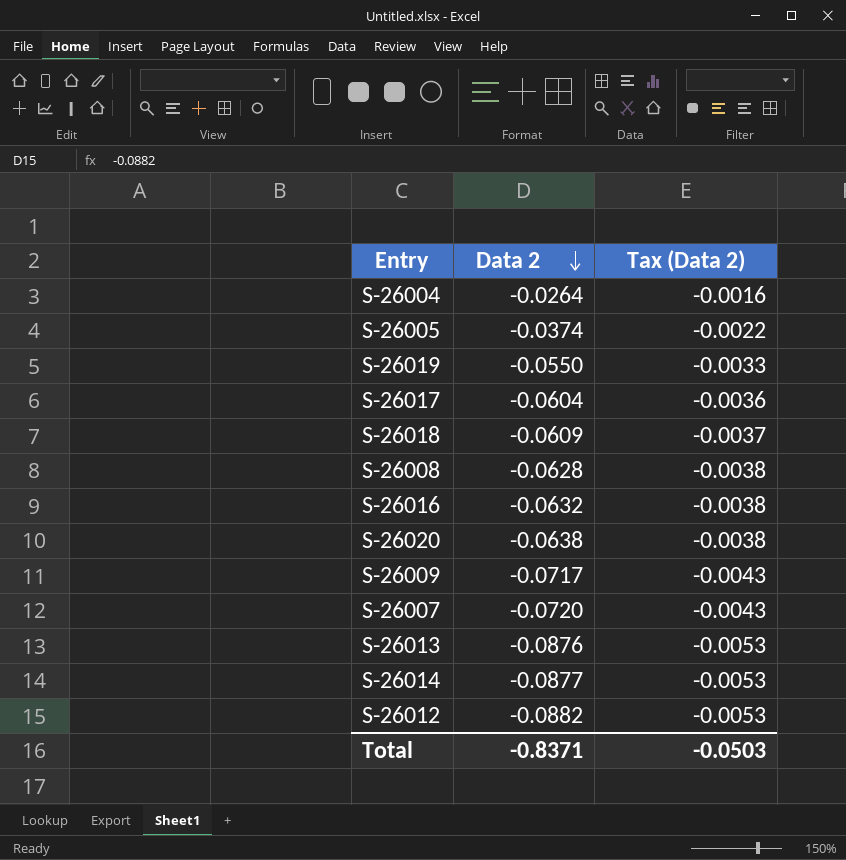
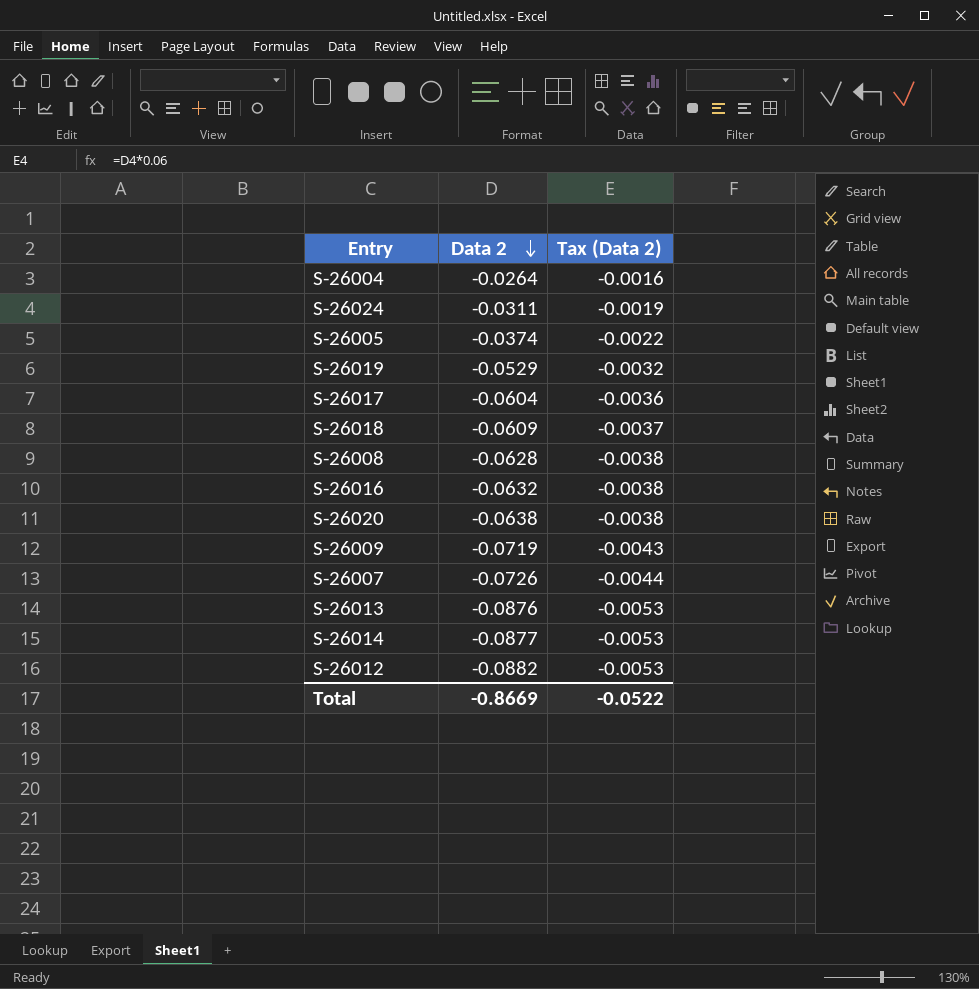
row S-26024: none -> -0.0311 | -0.0019
S-26019 | Data 2: -0.0550 -> -0.0529
S-26019 | Tax (Data 2): -0.0033 -> -0.0032
S-26009 | Data 2: -0.0717 -> -0.0719
S-26007 | Data 2: -0.0720 -> -0.0726
S-26007 | Tax (Data 2): -0.0043 -> -0.0044
Total | Data 2: -0.8371 -> -0.8669
Total | Tax (Data 2): -0.0503 -> -0.0522

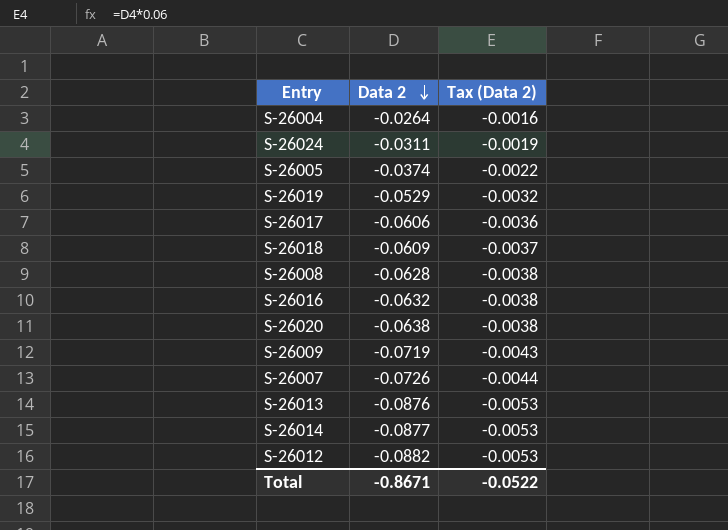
S-26017 | Data 2: -0.0604 -> -0.0606
Total | Data 2: -0.8669 -> -0.8671

